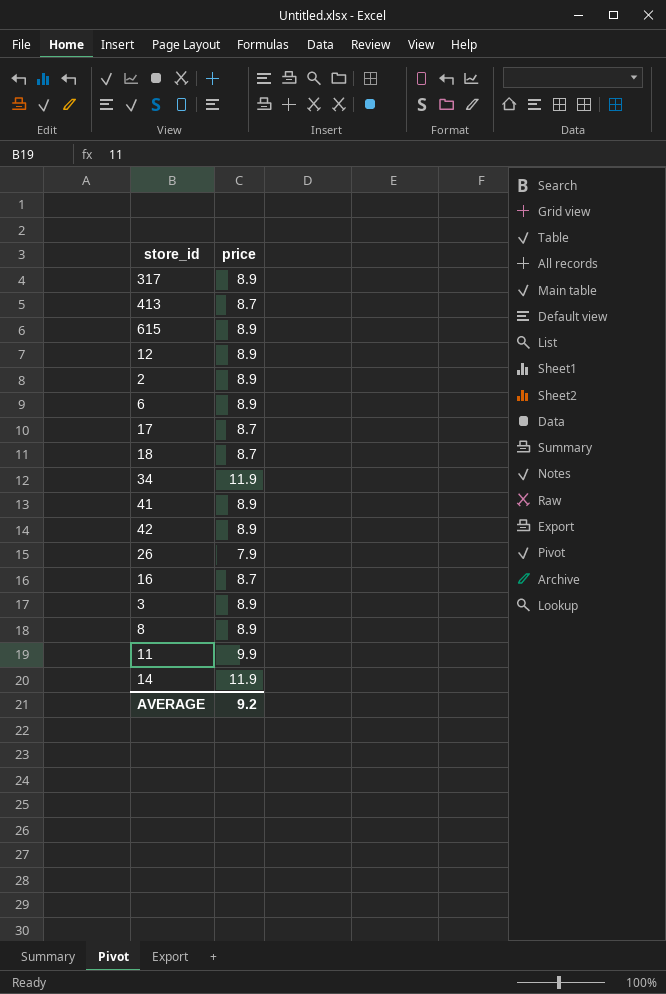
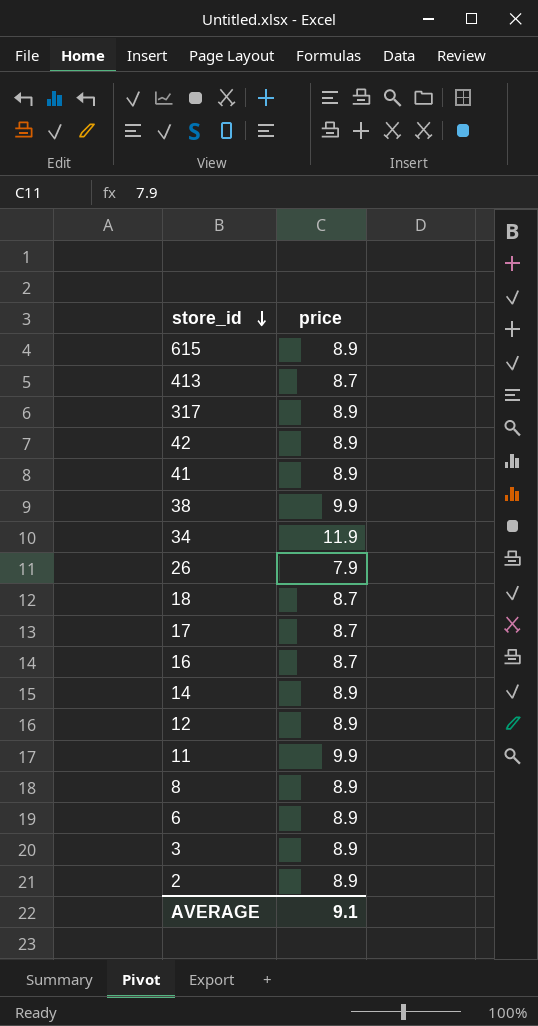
row order: none -> store_id descending
row 38: none -> 9.9
14 | price: 11.9 -> 8.9
AVERAGE | price: 9.2 -> 9.1

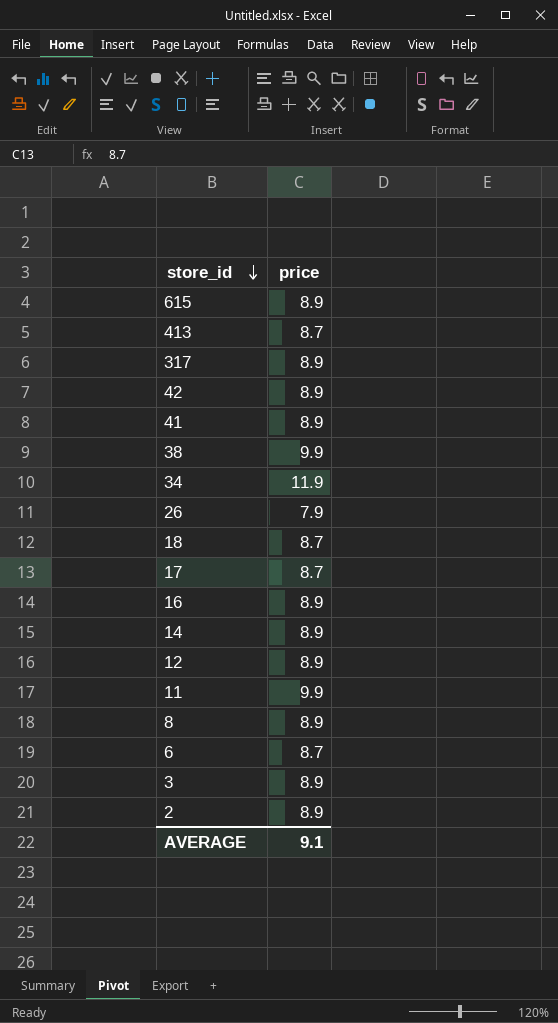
16 | price: 8.7 -> 8.9
6 | price: 8.9 -> 8.7

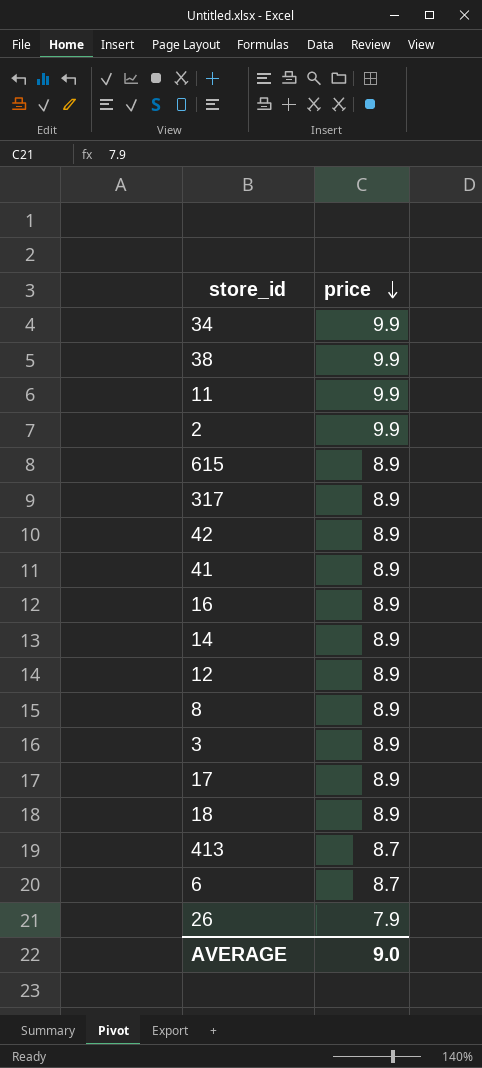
row order: store_id descending -> price descending
34 | price: 11.9 -> 9.9
2 | price: 8.9 -> 9.9
17 | price: 8.7 -> 8.9
18 | price: 8.7 -> 8.9
AVERAGE | price: 9.1 -> 9.0

